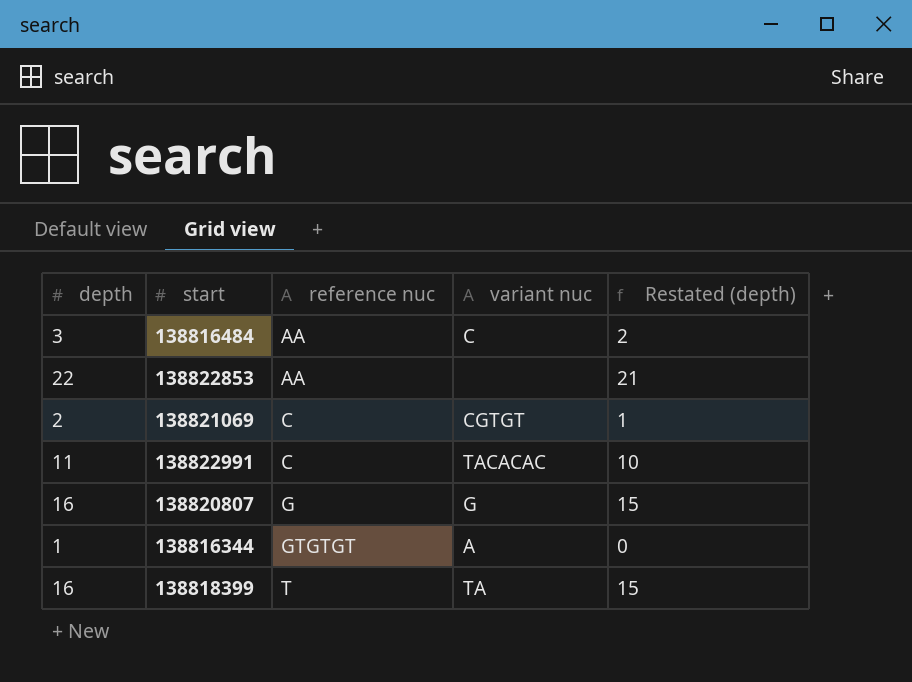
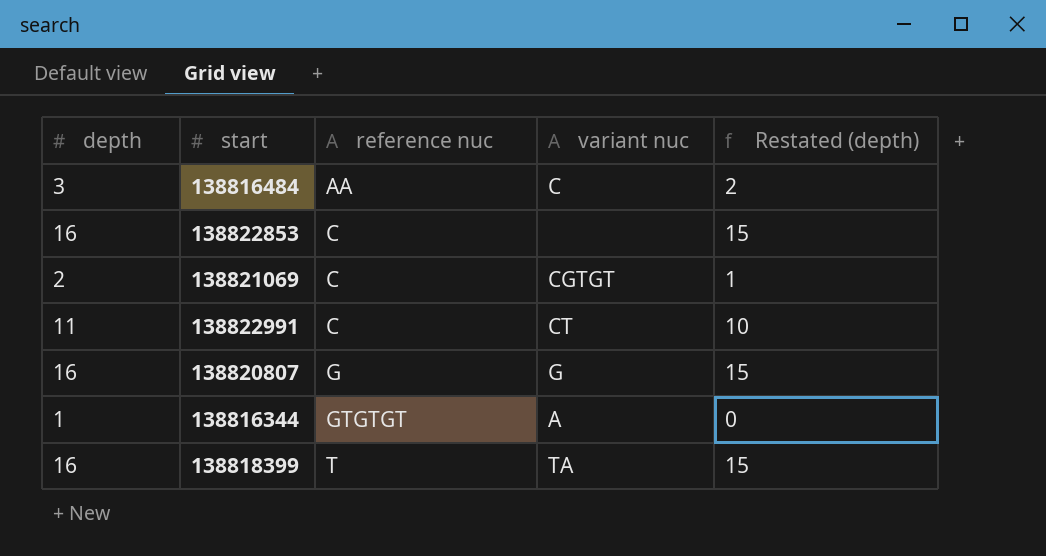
138822853 | depth: 22 -> 16
138822853 | reference nuc: AA -> C
138822853 | Restated (depth): 21 -> 15
138822991 | variant nuc: TACACAC -> CT

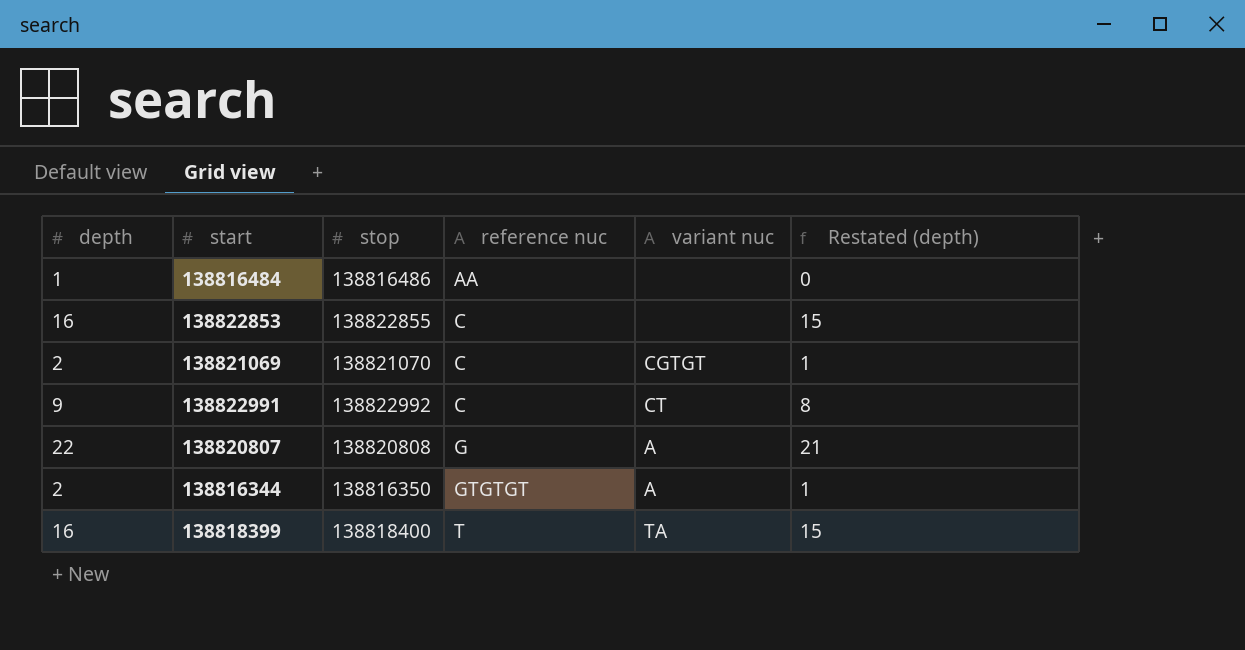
column stop | position: none -> 3
138816484 | depth: 3 -> 1
138816484 | variant nuc: C -> none
138816484 | Restated (depth): 2 -> 0
138822991 | depth: 11 -> 9
138822991 | Restated (depth): 10 -> 8
138820807 | depth: 16 -> 22
138820807 | variant nuc: G -> A
138820807 | Restated (depth): 15 -> 21
138816344 | depth: 1 -> 2
138816344 | Restated (depth): 0 -> 1

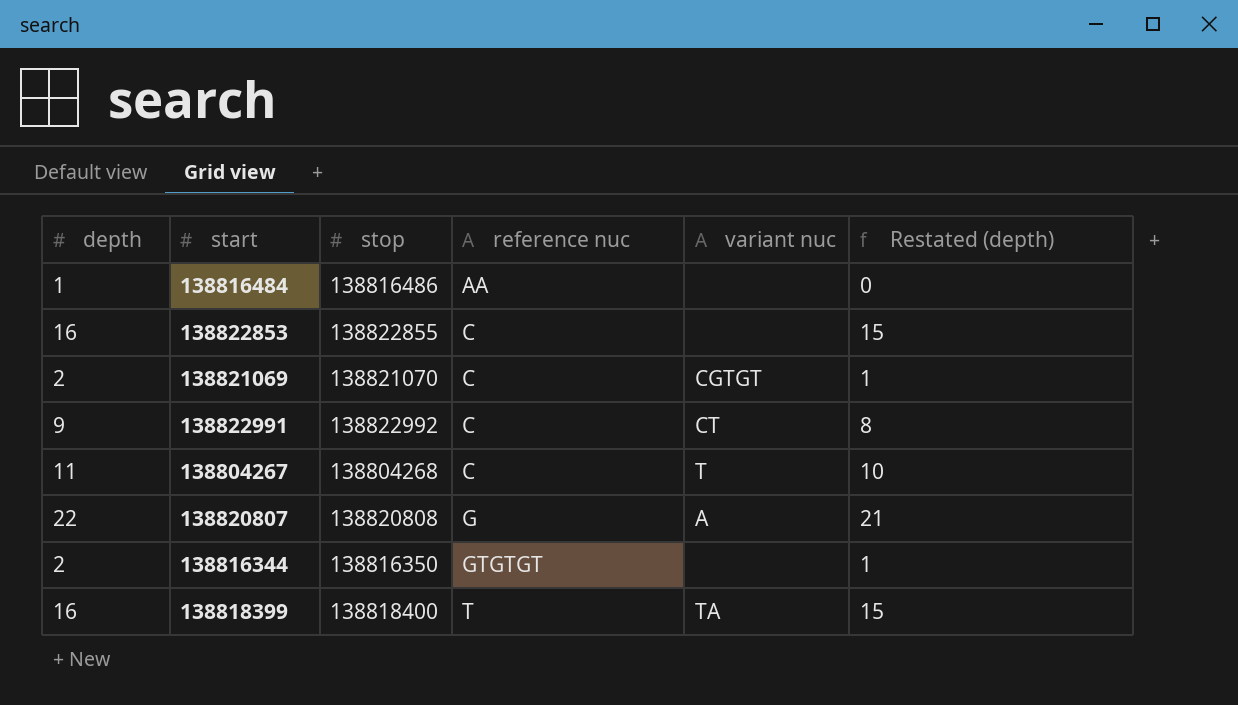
row 138804267: none -> 11 | 138804268 | C | T | 10
138816344 | variant nuc: A -> none

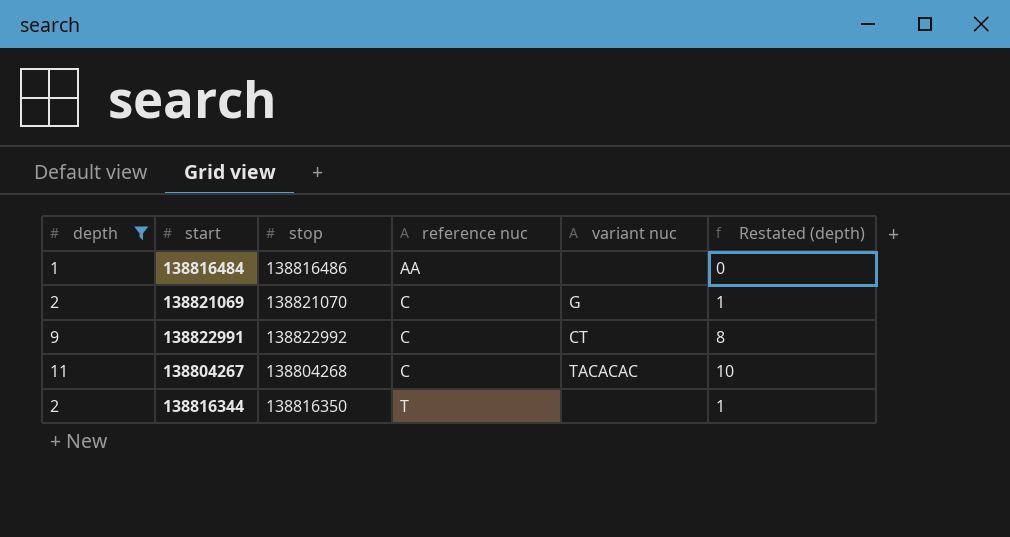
filter: none -> depth <= 11
138821069 | variant nuc: CGTGT -> G
138804267 | variant nuc: T -> TACACAC
138816344 | reference nuc: GTGTGT -> T

